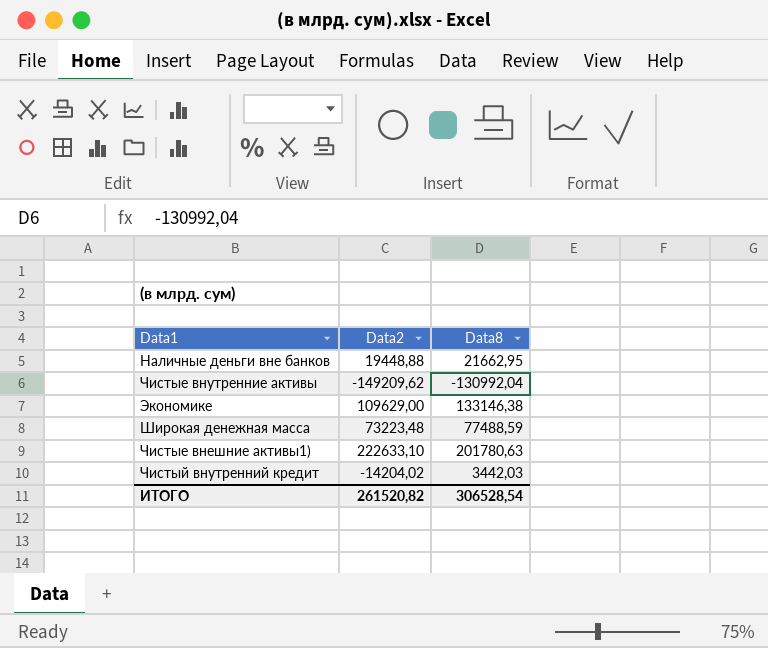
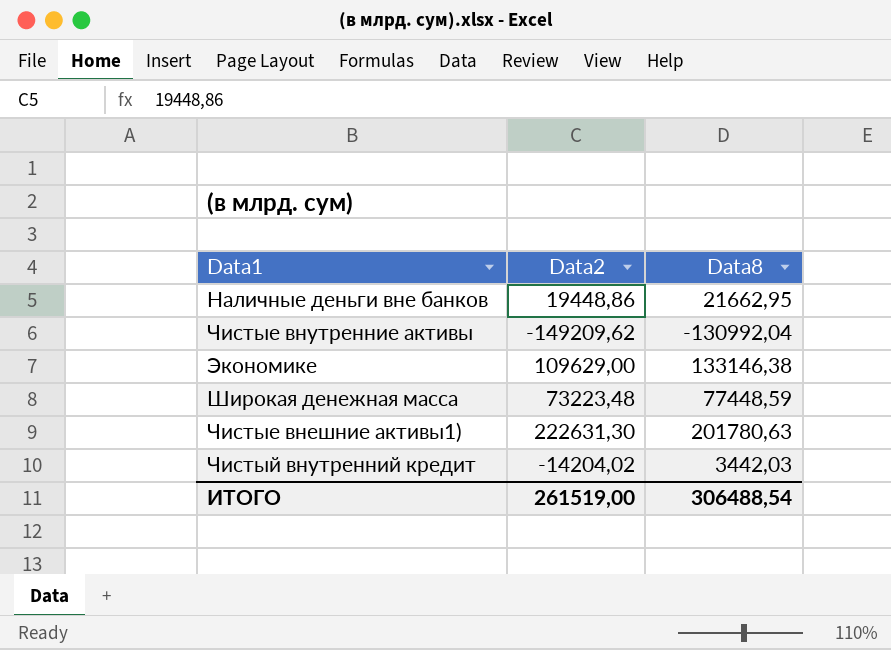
Наличные деньги вне банков | Data2: 19448,88 -> 19448,86
Широкая денежная масса | Data8: 77488,59 -> 77448,59
Чистые внешние активы1) | Data2: 222633,10 -> 222631,30
ИТОГО | Data2: 261520,82 -> 261519,00
ИТОГО | Data8: 306528,54 -> 306488,54

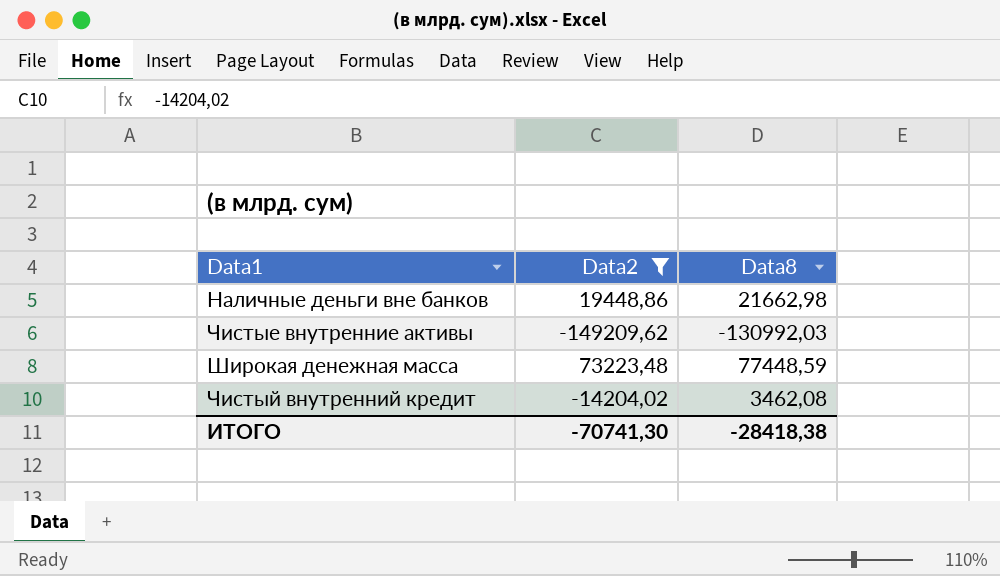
filter: none -> Data2 <= 73223,48
Наличные деньги вне банков | Data8: 21662,95 -> 21662,98
Чистые внутренние активы | Data8: -130992,04 -> -130992,03
Чистый внутренний кредит | Data8: 3442,03 -> 3462,08
ИТОГО | Data2: 261519,00 -> -70741,30
ИТОГО | Data8: 306488,54 -> -28418,38

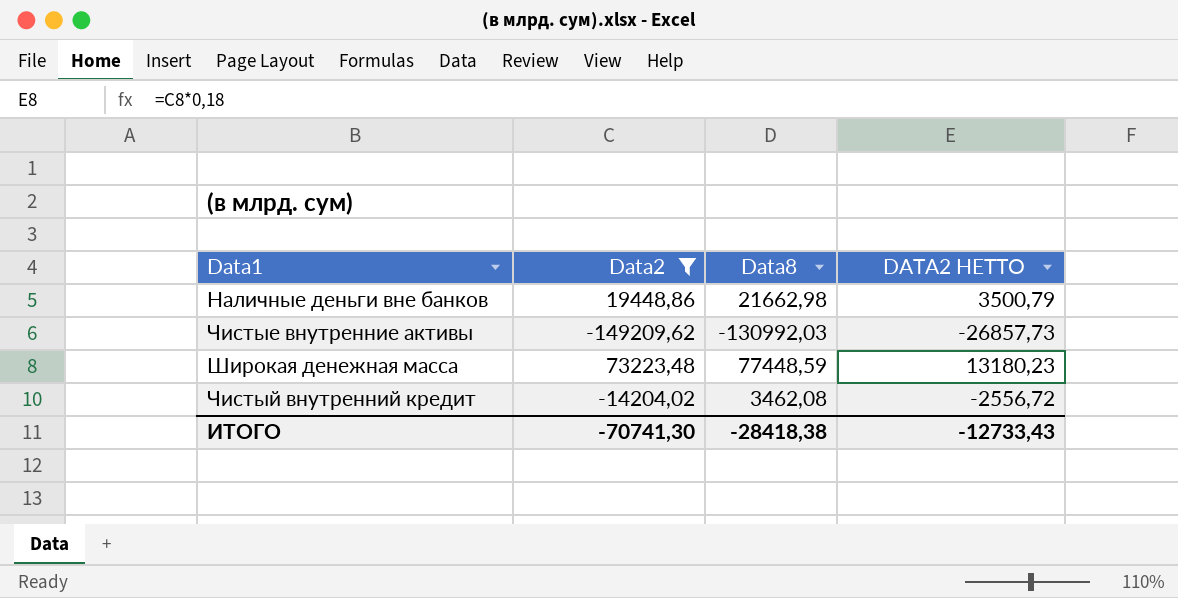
column DATA2 НЕТТО | formula: none -> [Data2] * 0,18

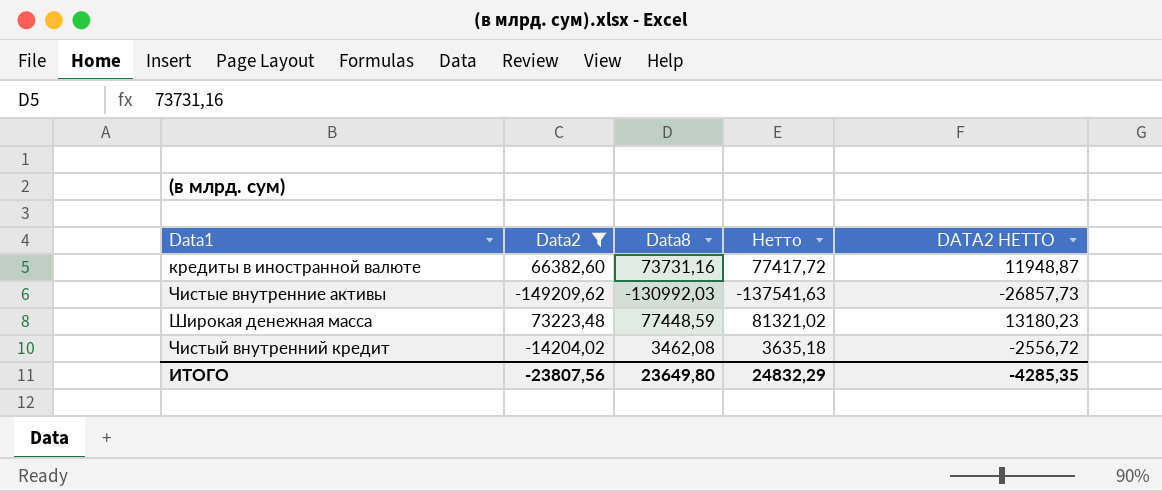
column Нетто | formula: none -> [Data8] * 1,05
row Наличные деньги вне банков: 19448,86 | 21662,98 | 3500,79 -> none
row кредиты в иностранной валюте: none -> 66382,60 | 73731,16 | 77417,72 | 11948,87
ИТОГО | Data2: -70741,30 -> -23807,56
ИТОГО | Data8: -28418,38 -> 23649,80
ИТОГО | DATA2 НЕТТО: -12733,43 -> -4285,35

